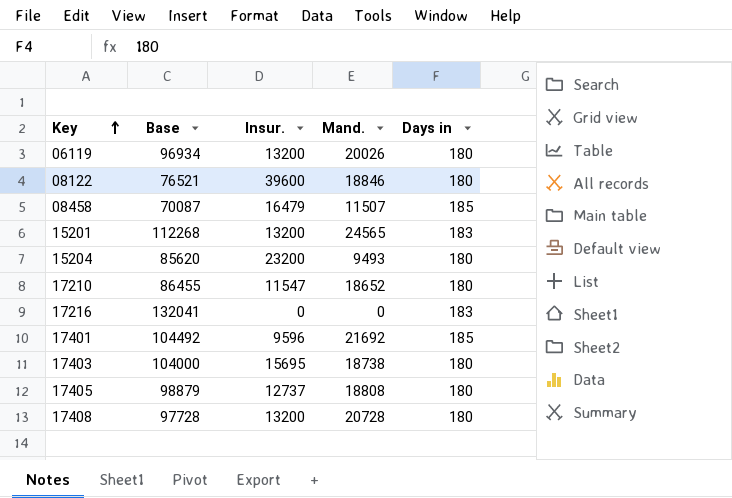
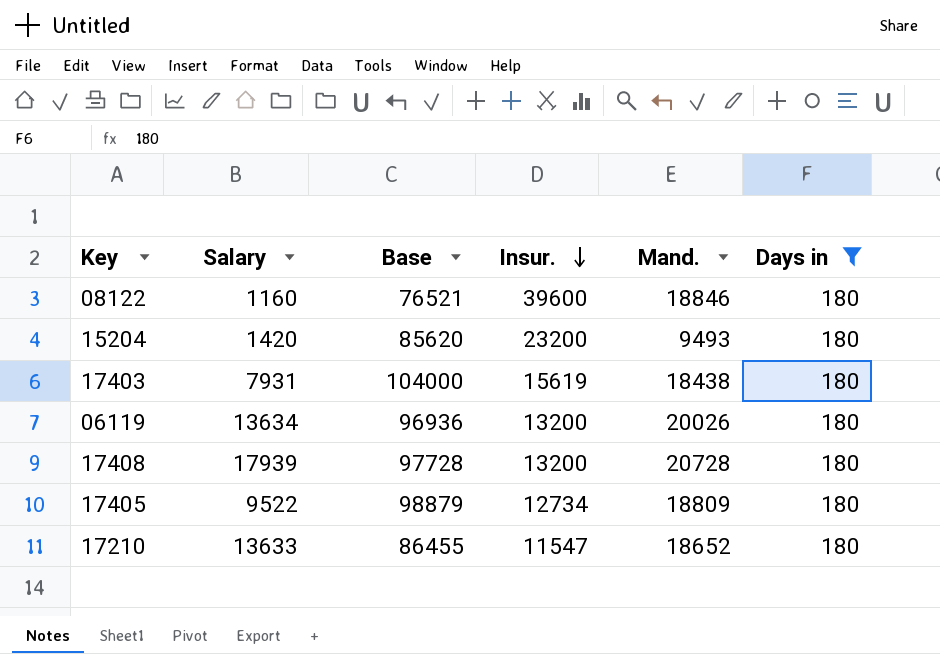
filter: none -> Days in = 180
row order: Key ascending -> Insur. descending
column Salary | position: none -> 2
17403 | Insur.: 15695 -> 15619
17403 | Mand.: 18738 -> 18438
06119 | Base: 96934 -> 96936
17405 | Insur.: 12737 -> 12734
17405 | Mand.: 18808 -> 18809

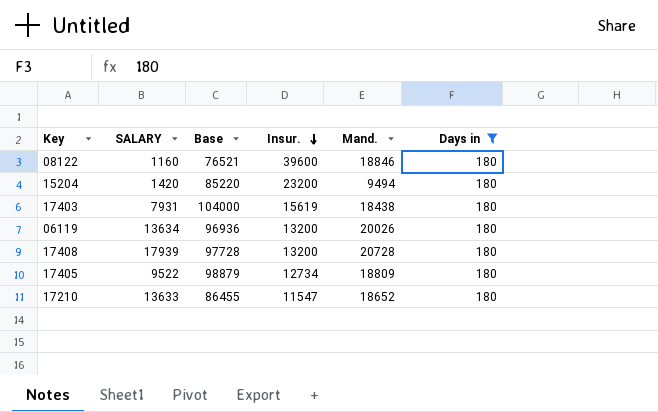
column name: Salary -> SALARY
15204 | Base: 85620 -> 85220
15204 | Mand.: 9493 -> 9494

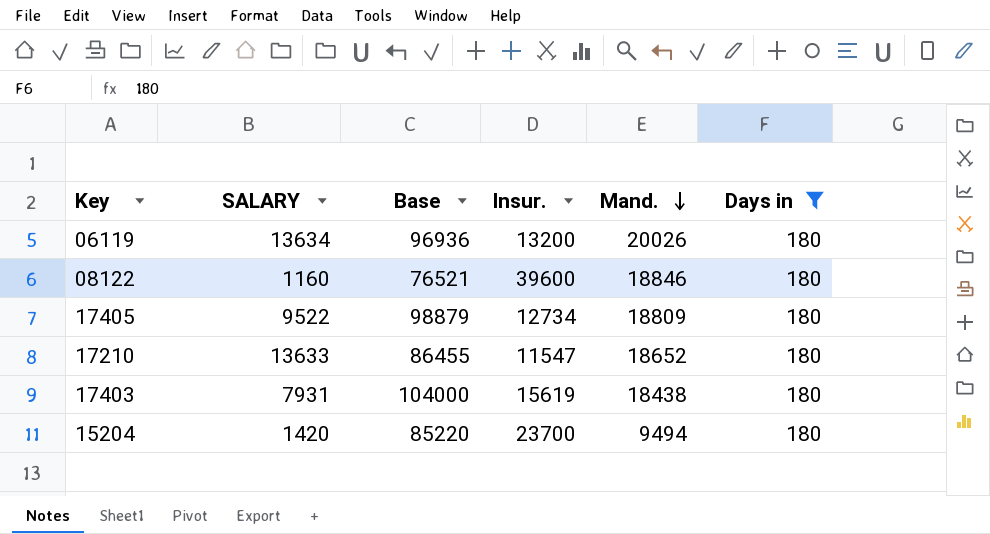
row order: Insur. descending -> Mand. descending
row 17408: 17939 | 97728 | 13200 | 20728 | 180 -> none
15204 | Insur.: 23200 -> 23700

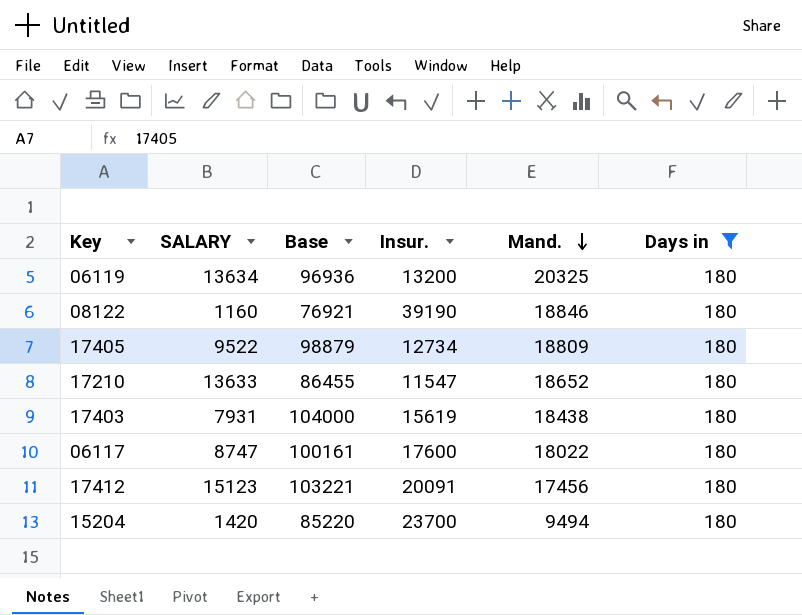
06119 | Mand.: 20026 -> 20325
08122 | Base: 76521 -> 76921
08122 | Insur.: 39600 -> 39190
row 06117: none -> 8747 | 100161 | 17600 | 18022 | 180
row 17412: none -> 15123 | 103221 | 20091 | 17456 | 180

